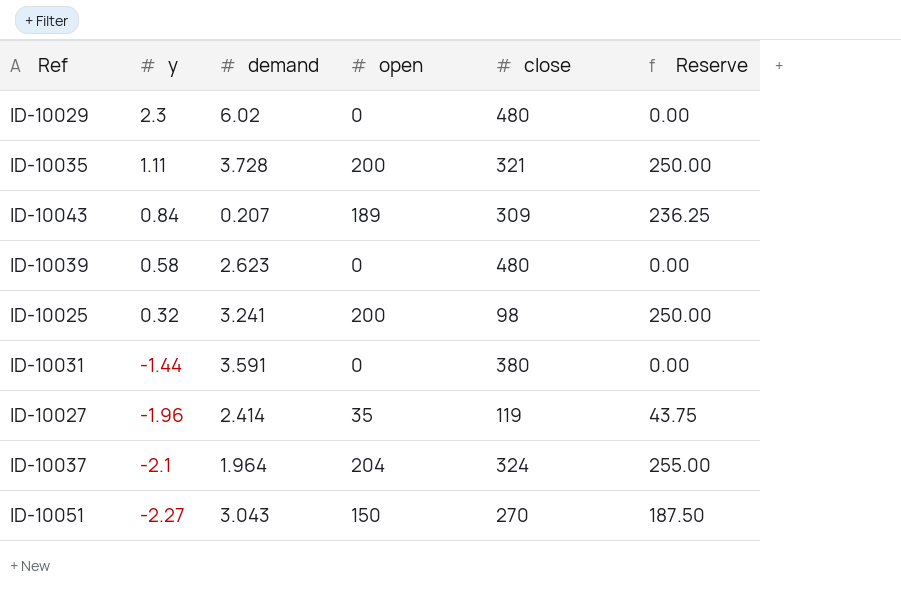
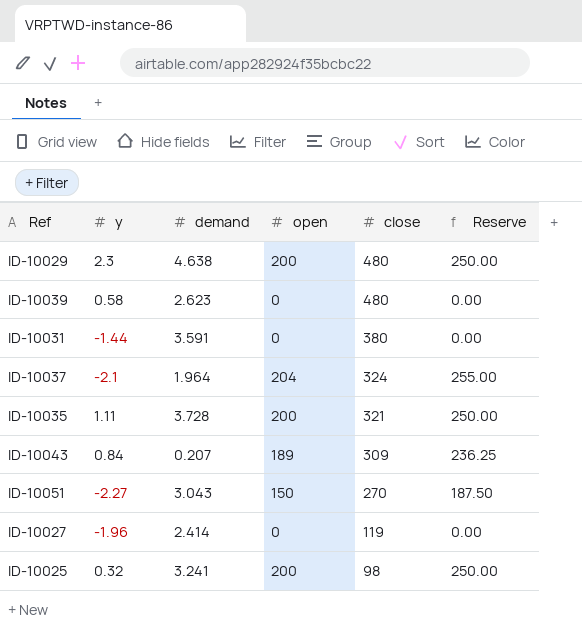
row order: y descending -> close descending
ID-10029 | demand: 6.02 -> 4.638
ID-10029 | open: 0 -> 200
ID-10029 | Reserve: 0.00 -> 250.00
ID-10027 | open: 35 -> 0
ID-10027 | Reserve: 43.75 -> 0.00

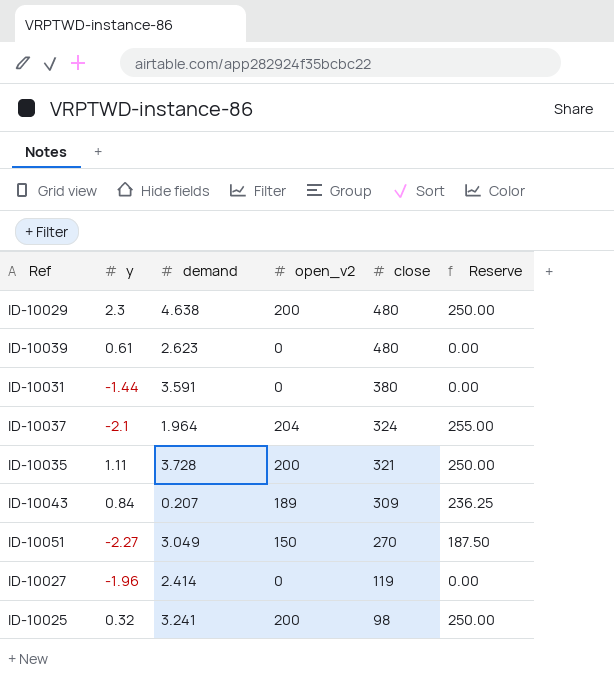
column name: open -> open_v2
ID-10039 | y: 0.58 -> 0.61
ID-10051 | demand: 3.043 -> 3.049

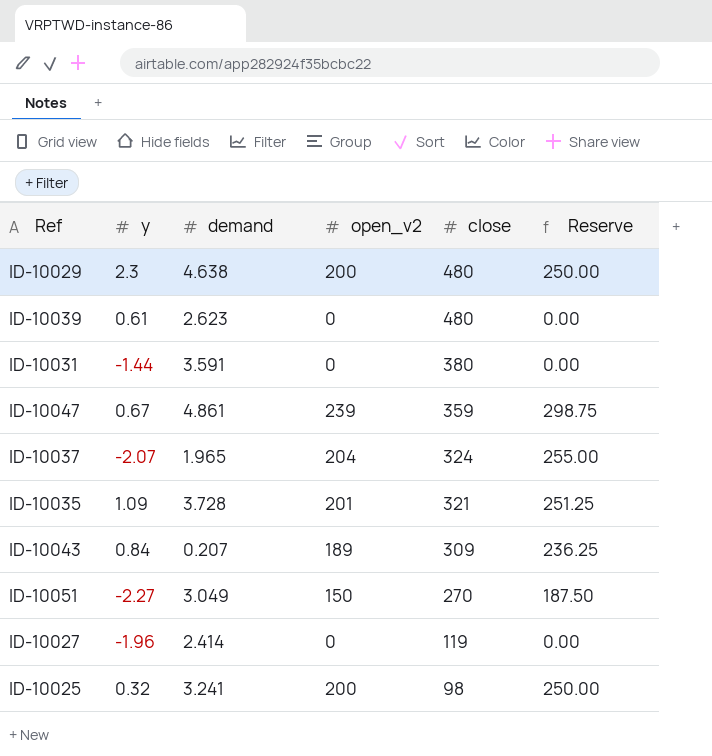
row ID-10047: none -> 0.67 | 4.861 | 239 | 359 | 298.75
ID-10037 | y: -2.1 -> -2.07
ID-10037 | demand: 1.964 -> 1.965
ID-10035 | y: 1.11 -> 1.09
ID-10035 | open_v2: 200 -> 201
ID-10035 | Reserve: 250.00 -> 251.25

